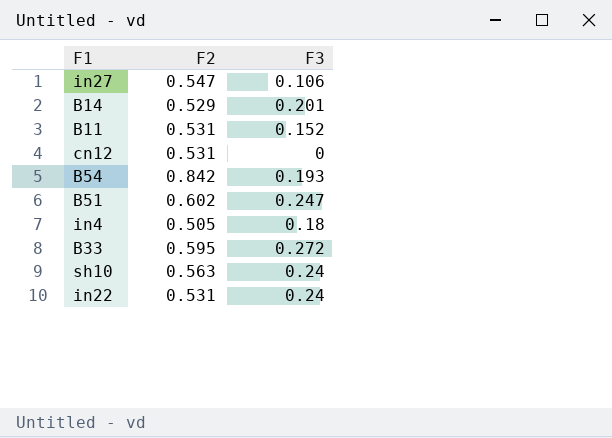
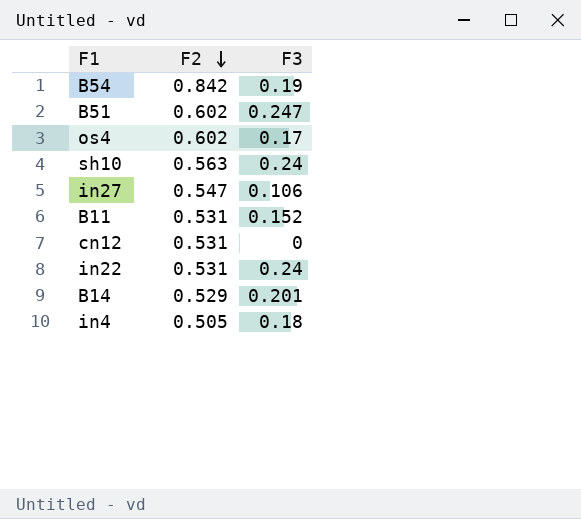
row order: none -> F2 descending
row B33: 0.595 | 0.272 -> none
B54 | F3: 0.193 -> 0.19
row os4: none -> 0.602 | 0.17

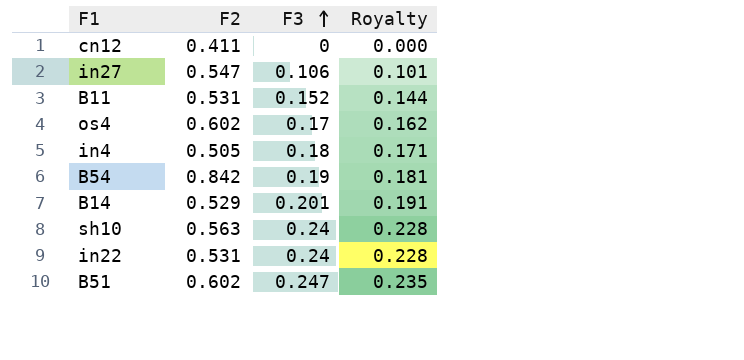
row order: F2 descending -> F3 ascending
column Royalty | formula: none -> [F3] * 0.95
cn12 | F2: 0.531 -> 0.411

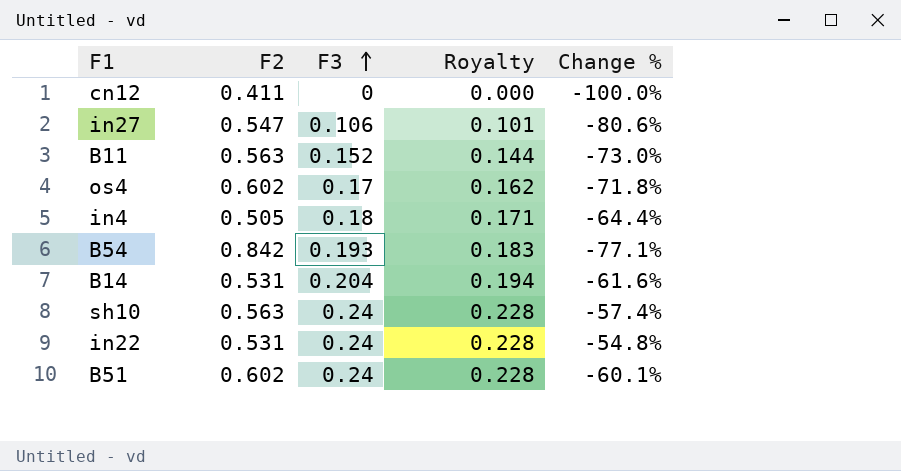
column Change % | formula: none -> ([F3] - [F2]) / [F2]
B11 | F2: 0.531 -> 0.563
B54 | F3: 0.19 -> 0.193
B54 | Royalty: 0.181 -> 0.183
B14 | F2: 0.529 -> 0.531
B14 | F3: 0.201 -> 0.204
B14 | Royalty: 0.191 -> 0.194
B51 | F3: 0.247 -> 0.24
B51 | Royalty: 0.235 -> 0.228

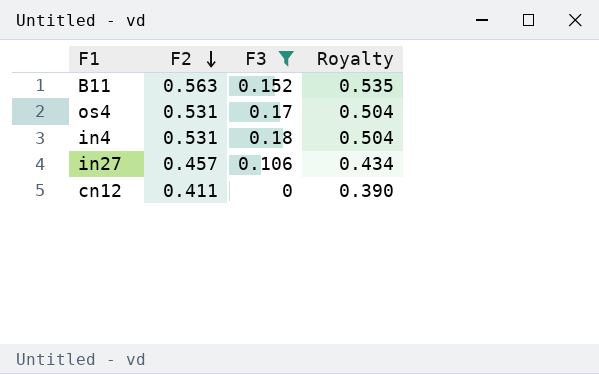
filter: none -> F3 <= 0.18
row order: F3 ascending -> F2 descending
column Change % | formula: ([F3] - [F2]) / [F2] -> none
column Royalty | formula: [F3] * 0.95 -> [F2] * 0.95
os4 | F2: 0.602 -> 0.531
in4 | F2: 0.505 -> 0.531
in27 | F2: 0.547 -> 0.457

